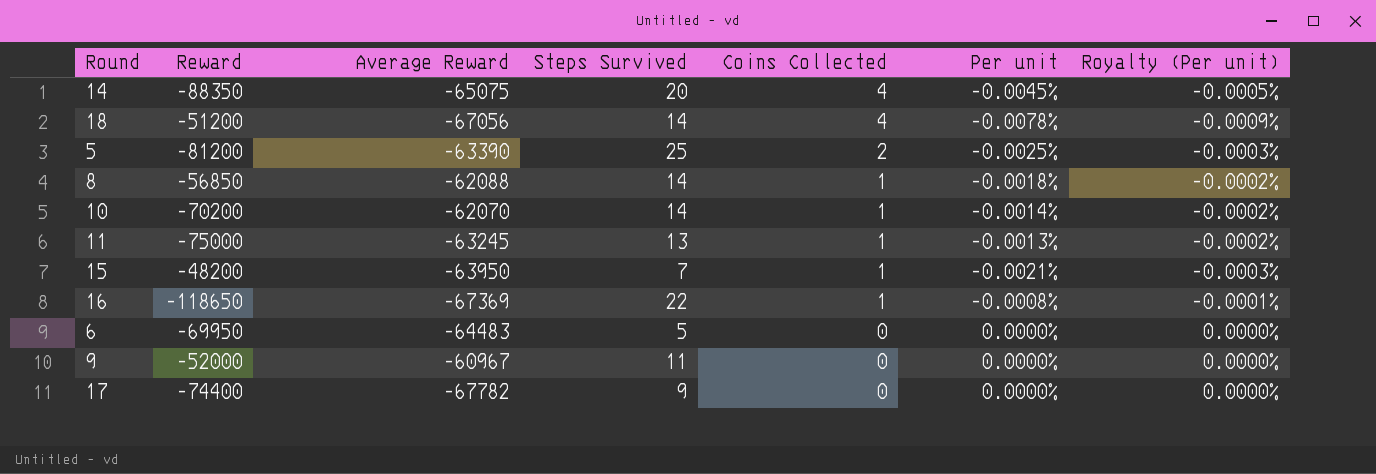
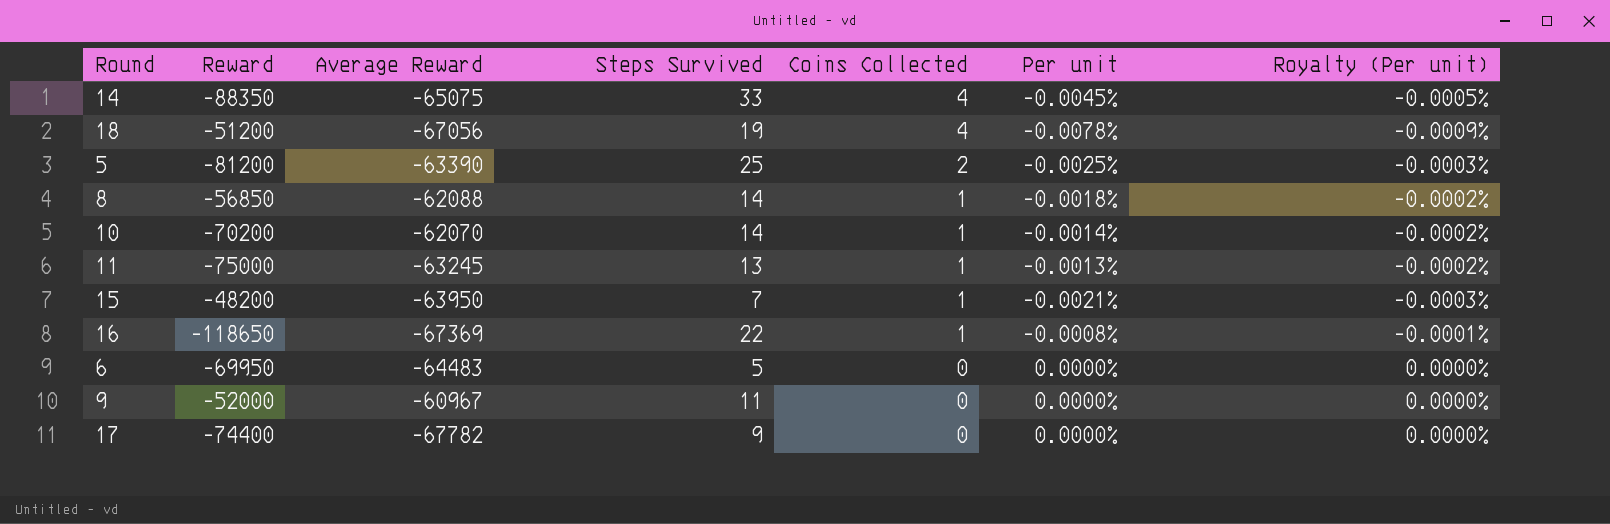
14 | Steps Survived: 20 -> 33
18 | Steps Survived: 14 -> 19

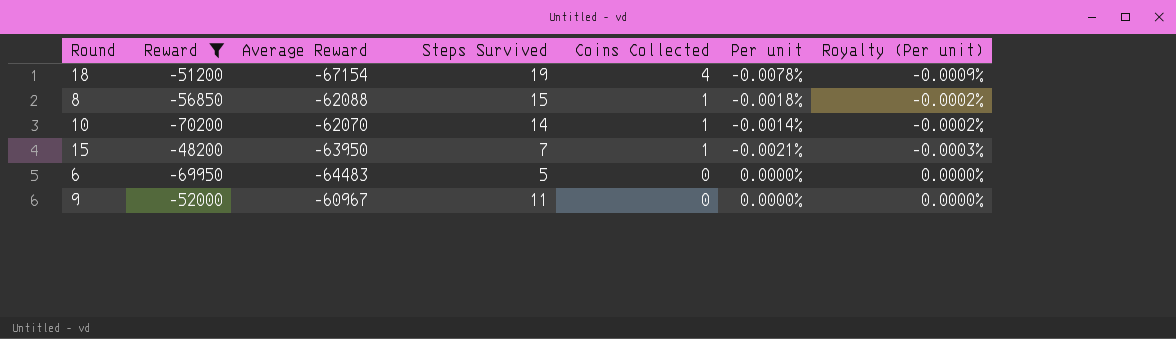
filter: none -> Reward >= -70200
18 | Average Reward: -67056 -> -67154
8 | Steps Survived: 14 -> 15

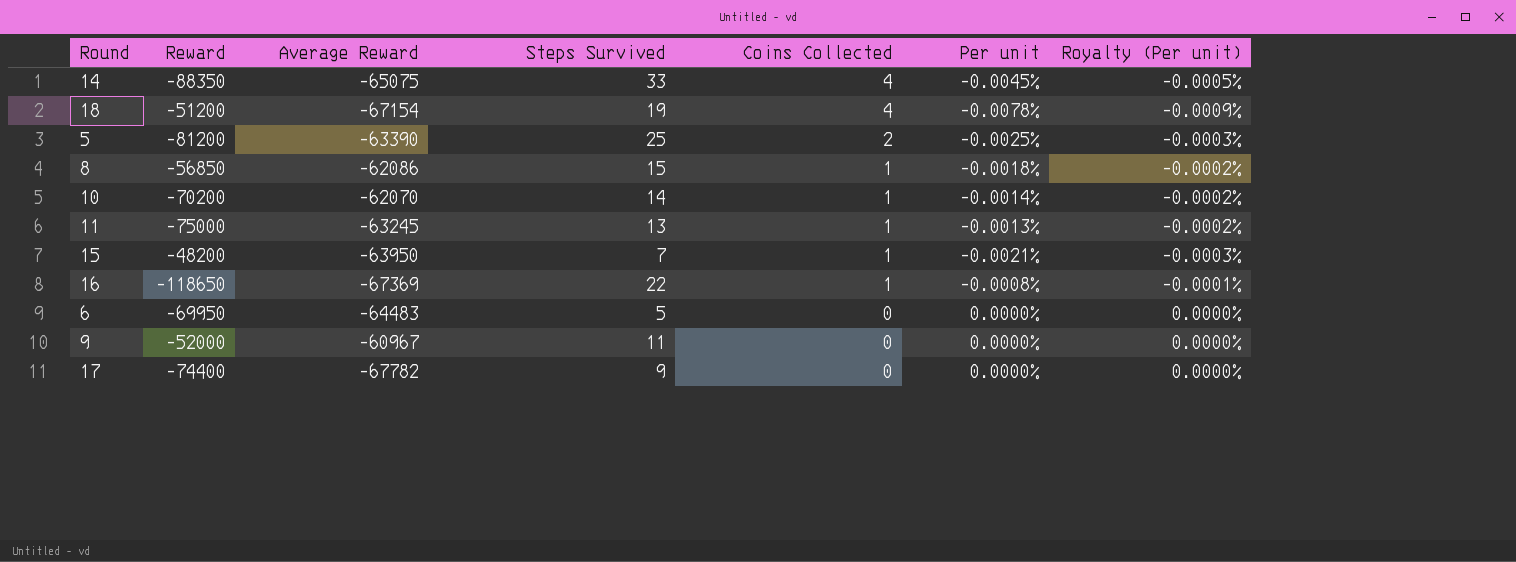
filter: Reward >= -70200 -> none
8 | Average Reward: -62088 -> -62086

